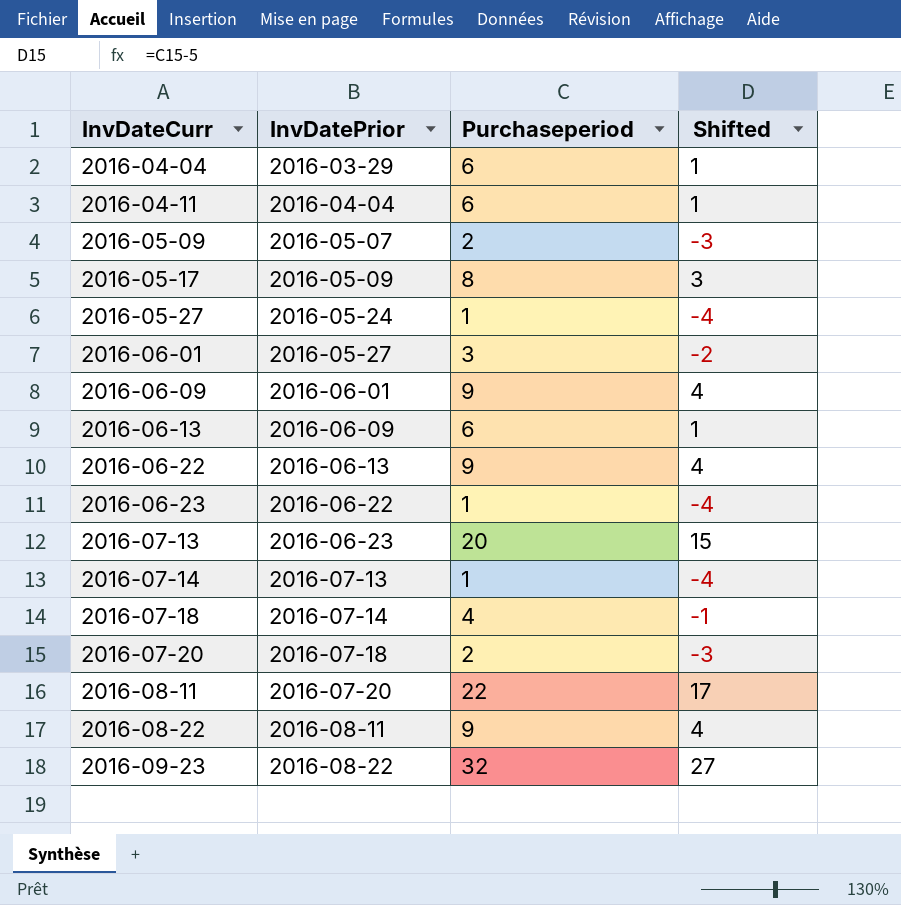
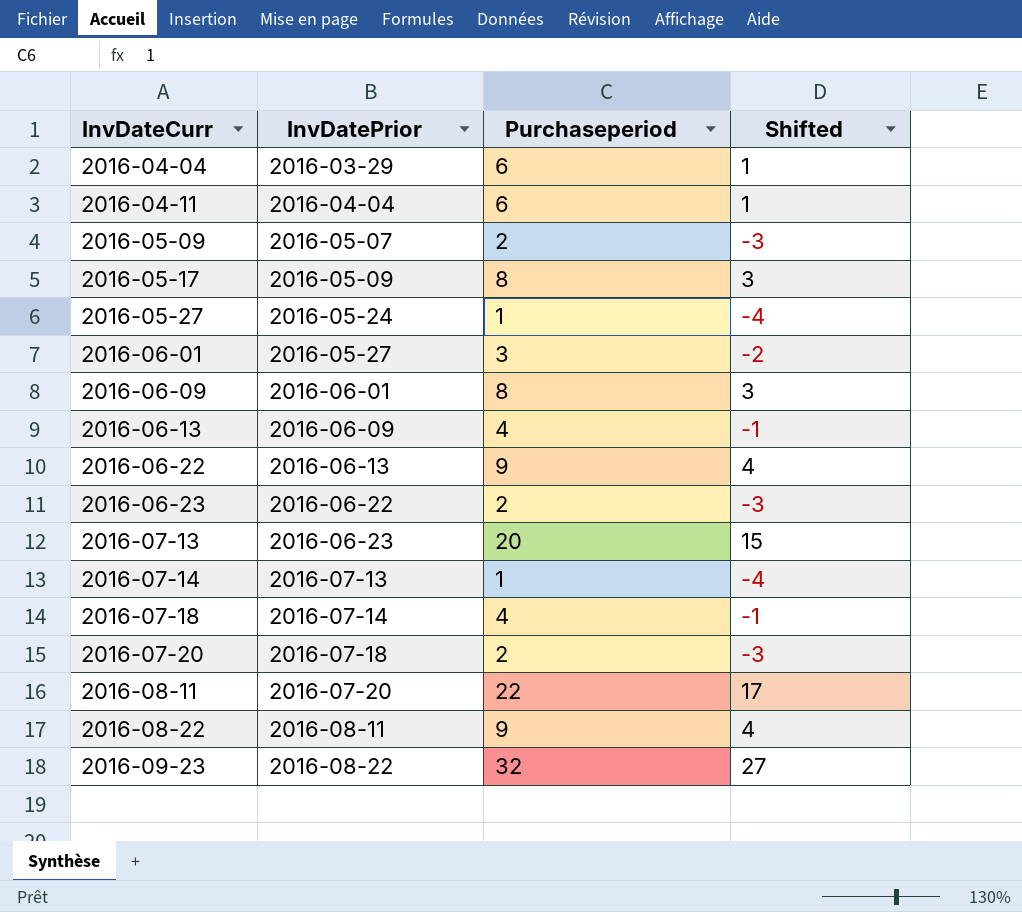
2016-06-09 | Purchaseperiod: 9 -> 8
2016-06-09 | Shifted: 4 -> 3
2016-06-13 | Purchaseperiod: 6 -> 4
2016-06-13 | Shifted: 1 -> -1
2016-06-23 | Purchaseperiod: 1 -> 2
2016-06-23 | Shifted: -4 -> -3

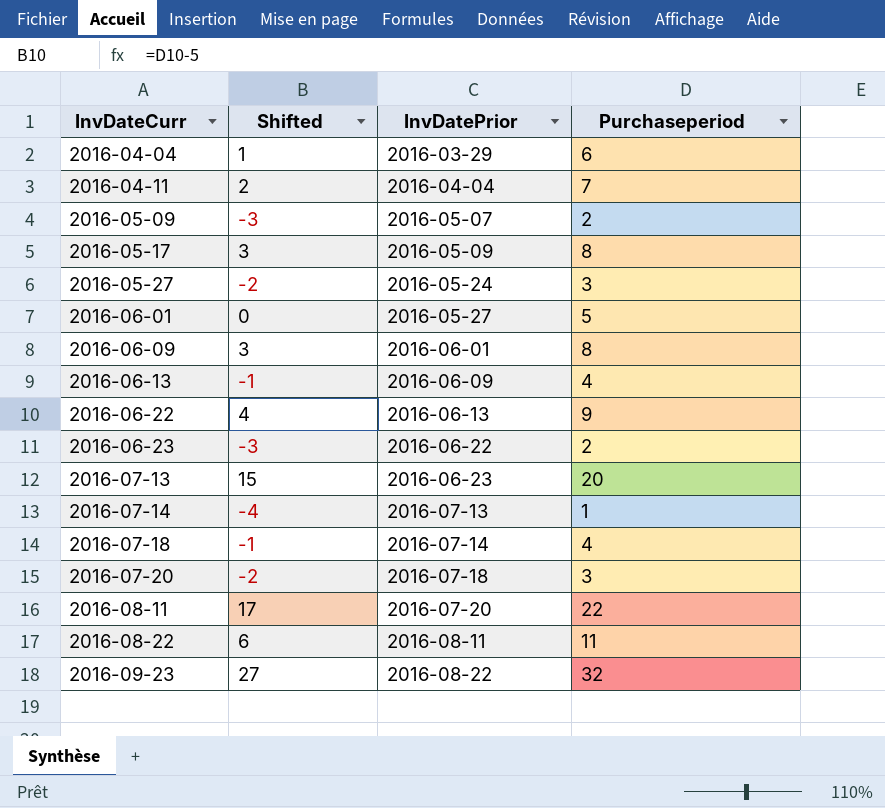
column Shifted | position: 4 -> 2
2016-04-11 | Shifted: 1 -> 2
2016-04-11 | Purchaseperiod: 6 -> 7
2016-05-27 | Shifted: -4 -> -2
2016-05-27 | Purchaseperiod: 1 -> 3
2016-06-01 | Shifted: -2 -> 0
2016-06-01 | Purchaseperiod: 3 -> 5
2016-07-20 | Shifted: -3 -> -2
2016-07-20 | Purchaseperiod: 2 -> 3
2016-08-22 | Shifted: 4 -> 6
2016-08-22 | Purchaseperiod: 9 -> 11

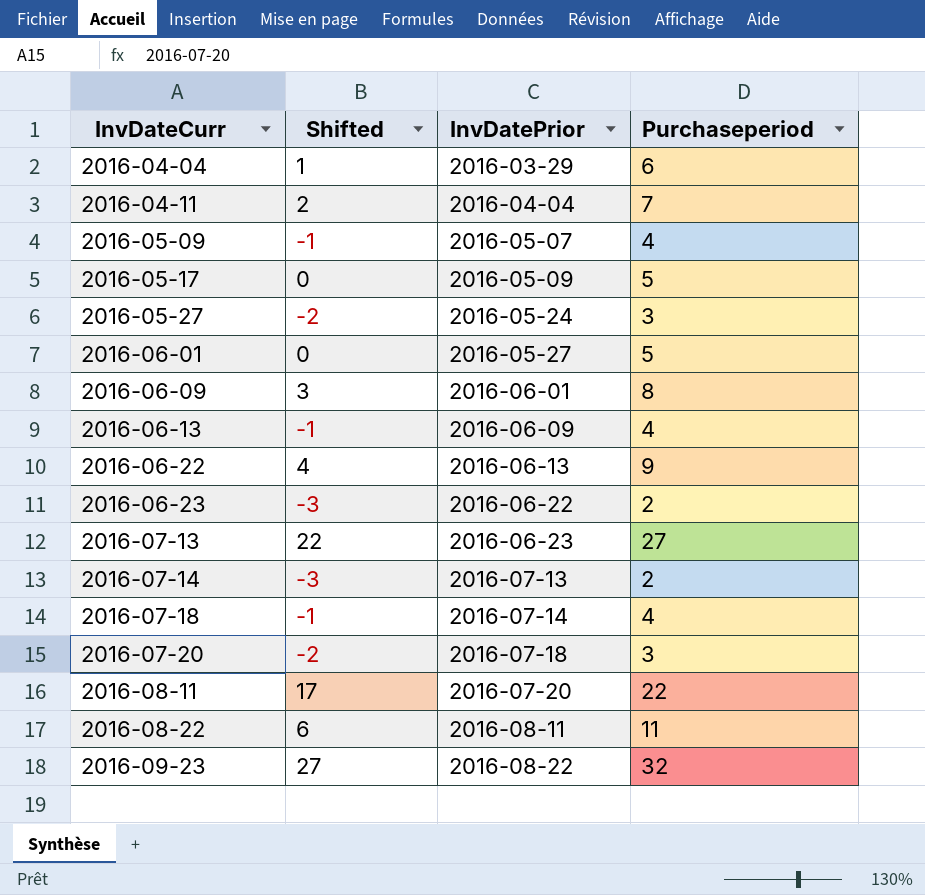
2016-05-09 | Shifted: -3 -> -1
2016-05-09 | Purchaseperiod: 2 -> 4
2016-05-17 | Shifted: 3 -> 0
2016-05-17 | Purchaseperiod: 8 -> 5
2016-07-13 | Shifted: 15 -> 22
2016-07-13 | Purchaseperiod: 20 -> 27
2016-07-14 | Shifted: -4 -> -3
2016-07-14 | Purchaseperiod: 1 -> 2

